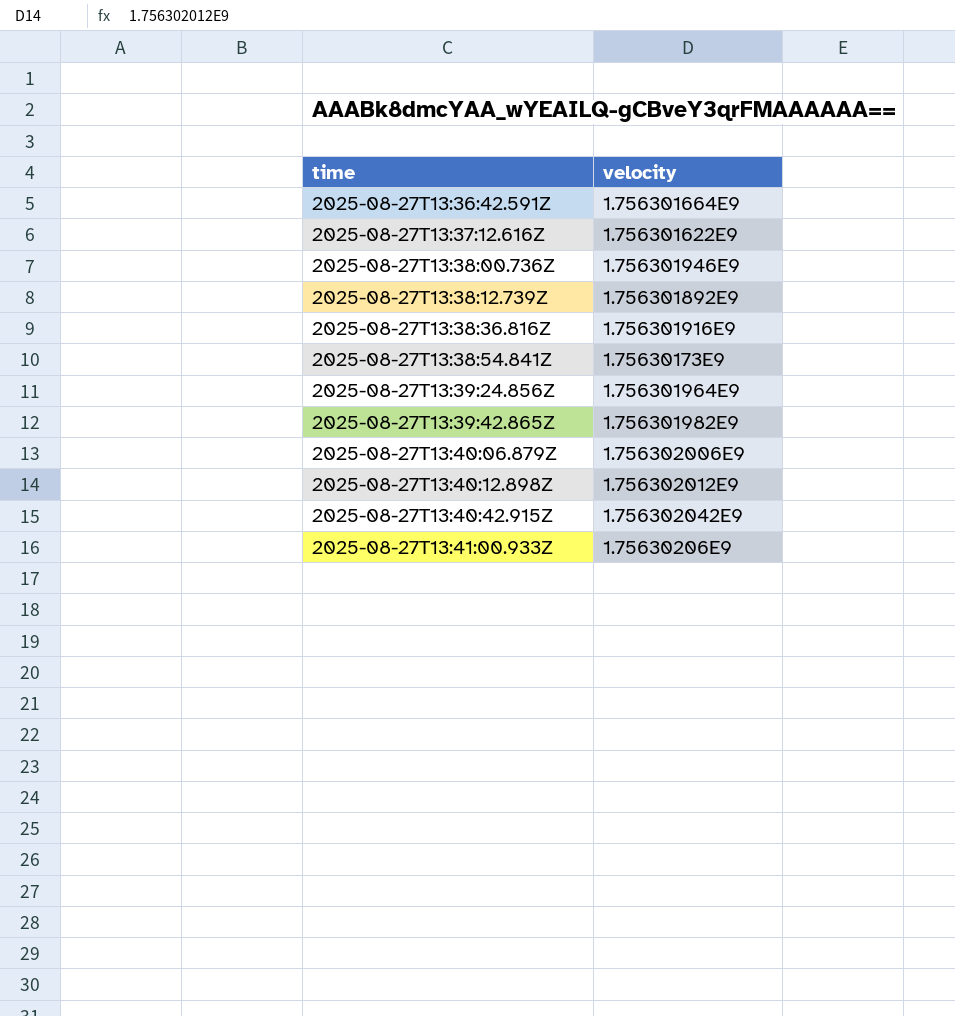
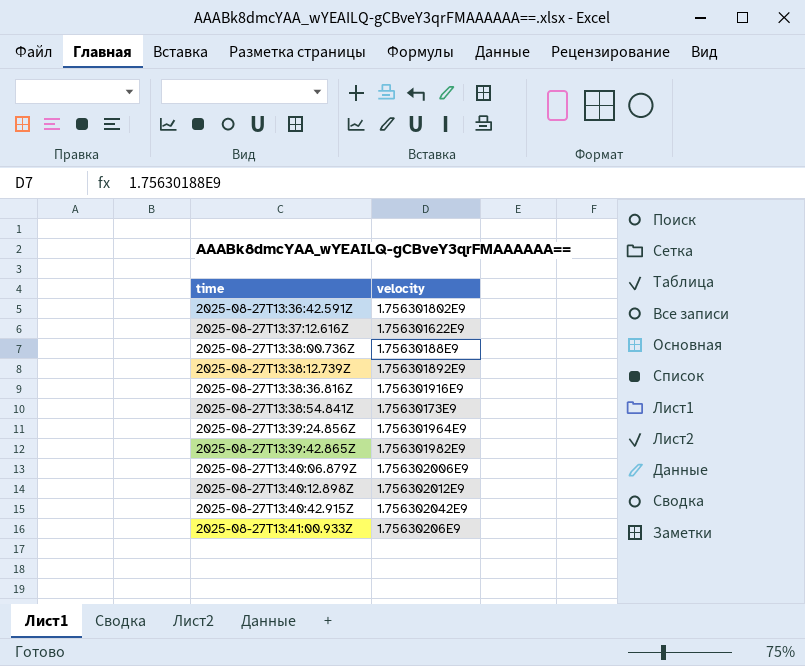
2025-08-27T13:36:42.591Z | velocity: 1.756301664E9 -> 1.756301802E9
2025-08-27T13:38:00.736Z | velocity: 1.756301946E9 -> 1.75630188E9

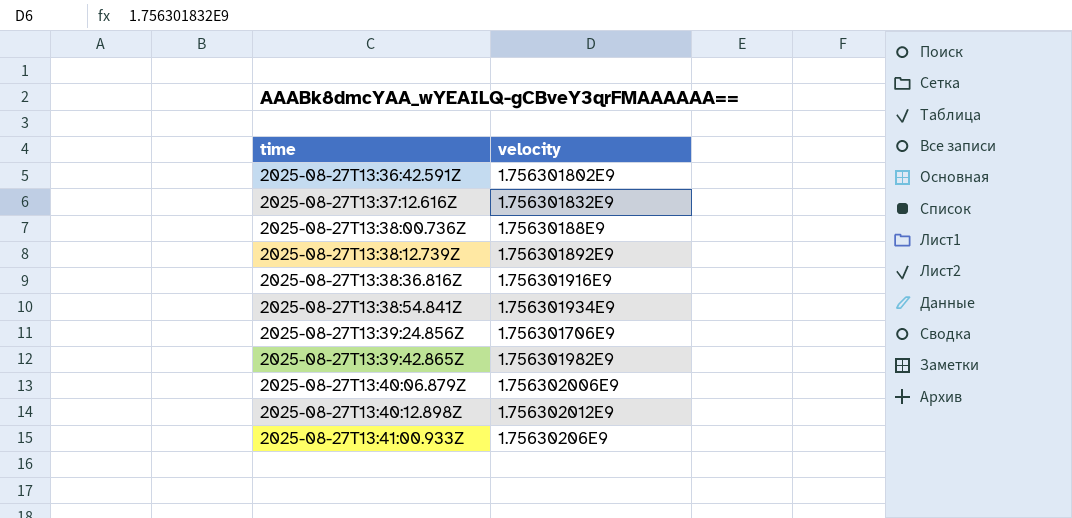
row 2025-08-27T13:40:42.915Z: 1.756302042E9 -> none
2025-08-27T13:37:12.616Z | velocity: 1.756301622E9 -> 1.756301832E9
2025-08-27T13:38:54.841Z | velocity: 1.75630173E9 -> 1.756301934E9
2025-08-27T13:39:24.856Z | velocity: 1.756301964E9 -> 1.756301706E9

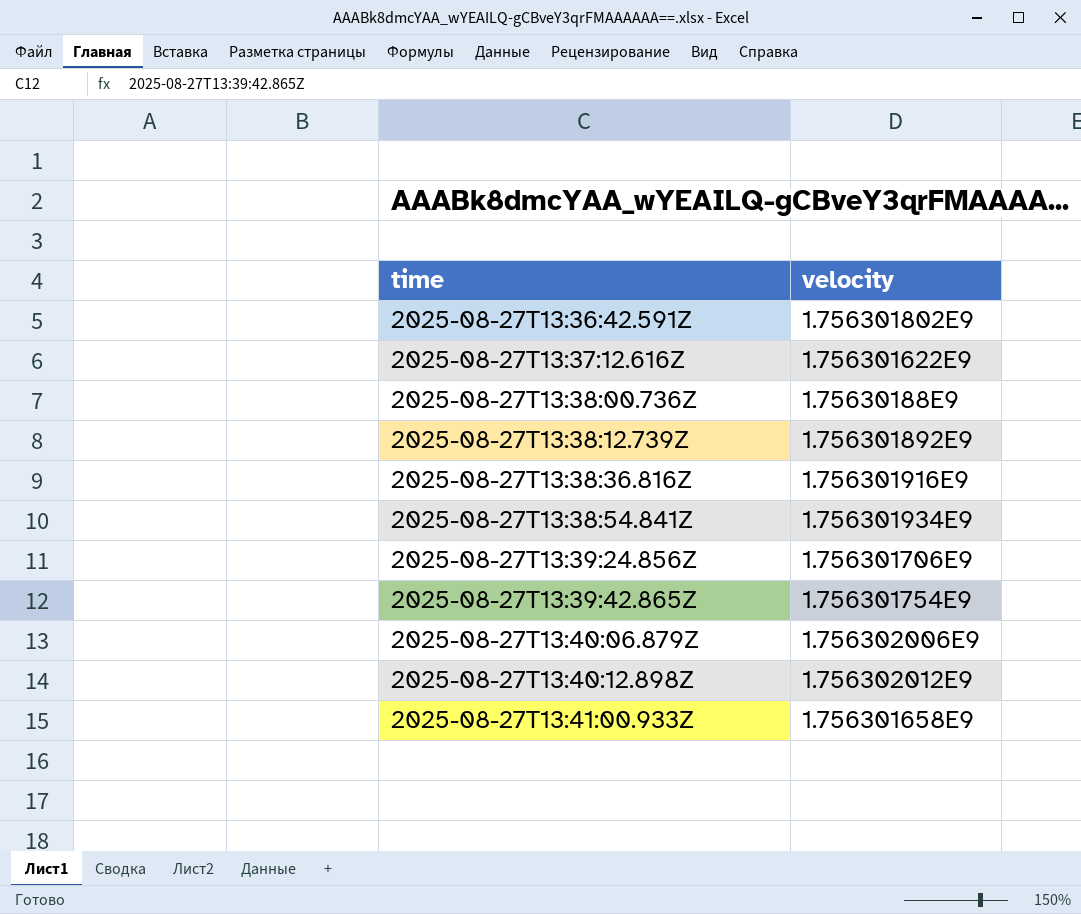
2025-08-27T13:37:12.616Z | velocity: 1.756301832E9 -> 1.756301622E9
2025-08-27T13:39:42.865Z | velocity: 1.756301982E9 -> 1.756301754E9
2025-08-27T13:41:00.933Z | velocity: 1.75630206E9 -> 1.756301658E9

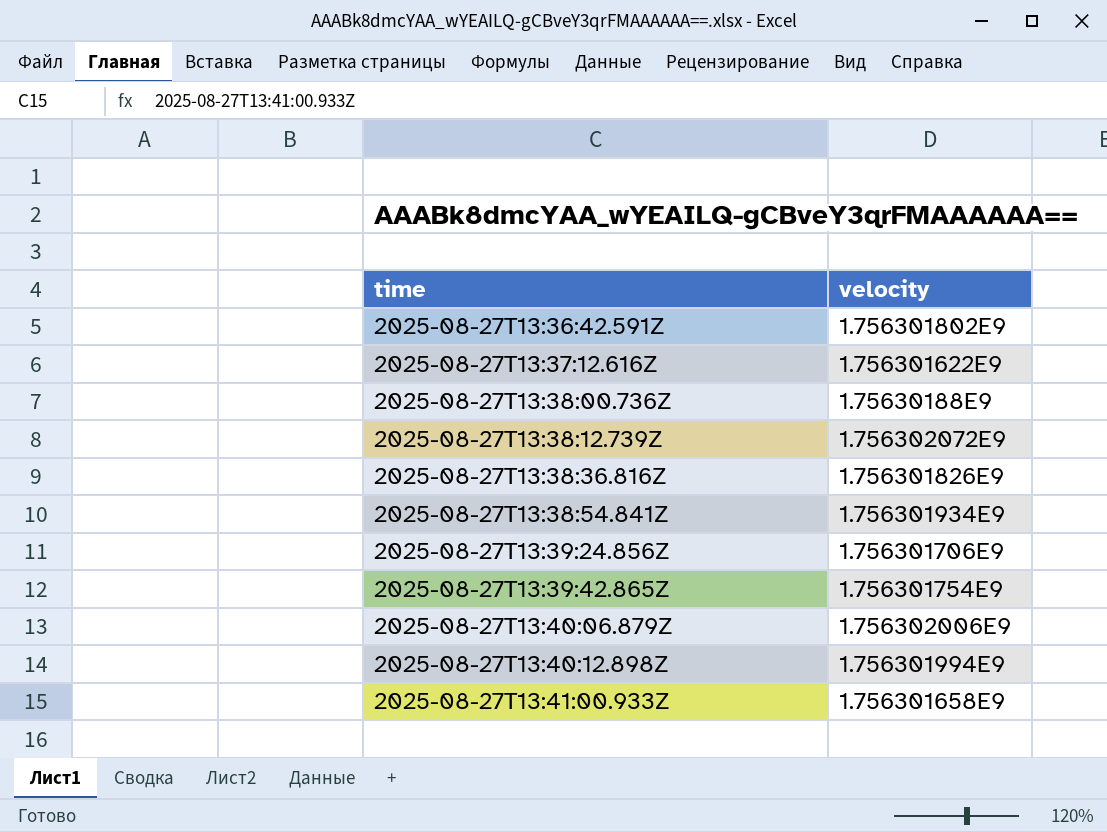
2025-08-27T13:38:12.739Z | velocity: 1.756301892E9 -> 1.756302072E9
2025-08-27T13:38:36.816Z | velocity: 1.756301916E9 -> 1.756301826E9
2025-08-27T13:40:12.898Z | velocity: 1.756302012E9 -> 1.756301994E9

